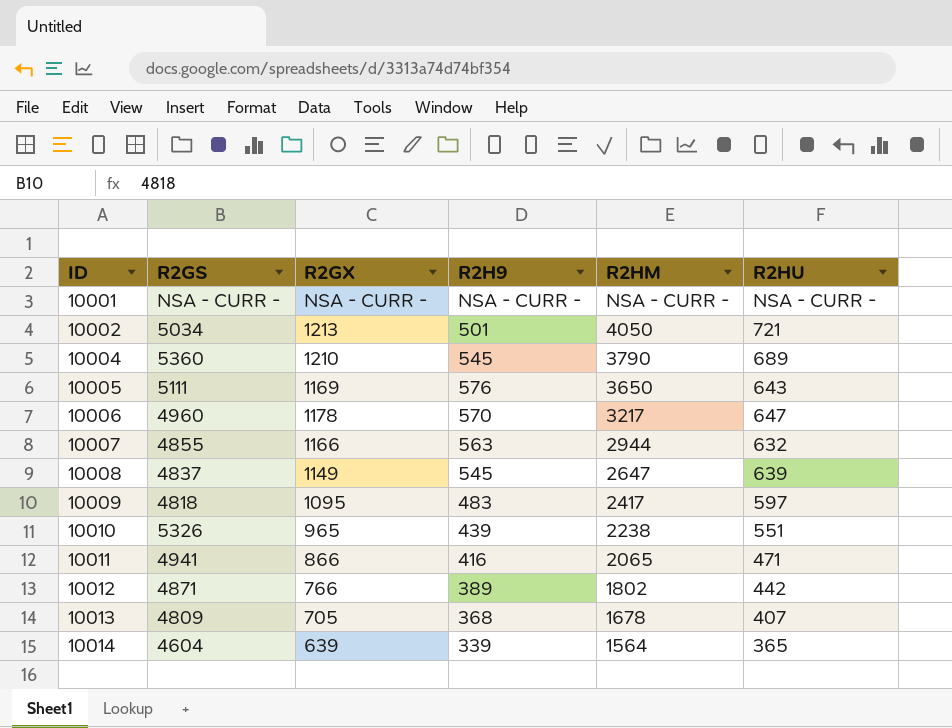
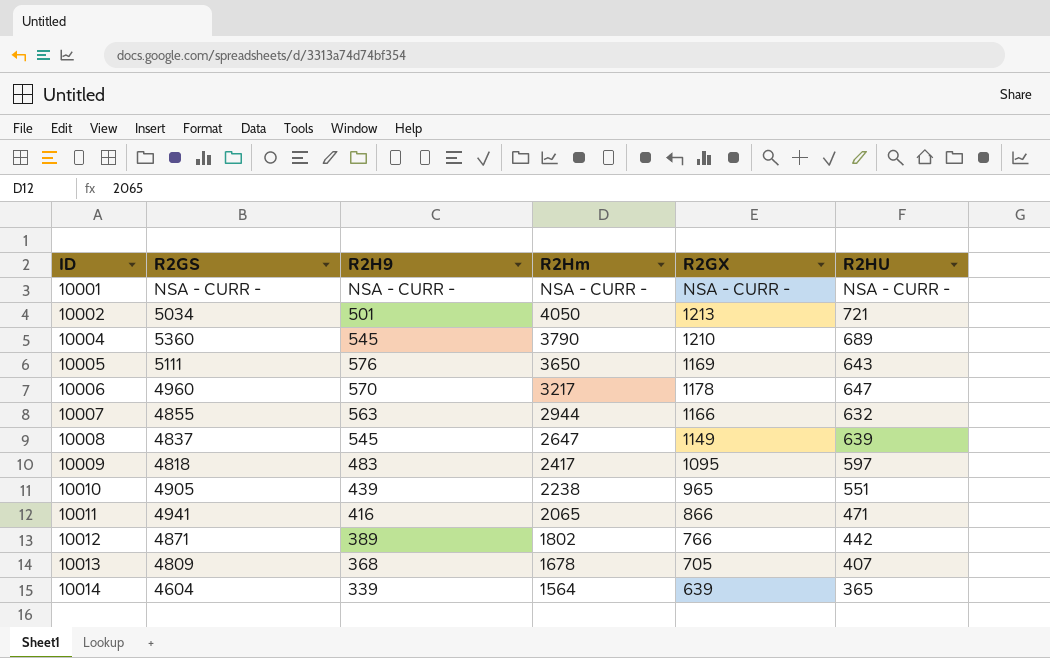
column name: R2HM -> R2Hm
column R2GX | position: 3 -> 5
10010 | R2GS: 5326 -> 4905

